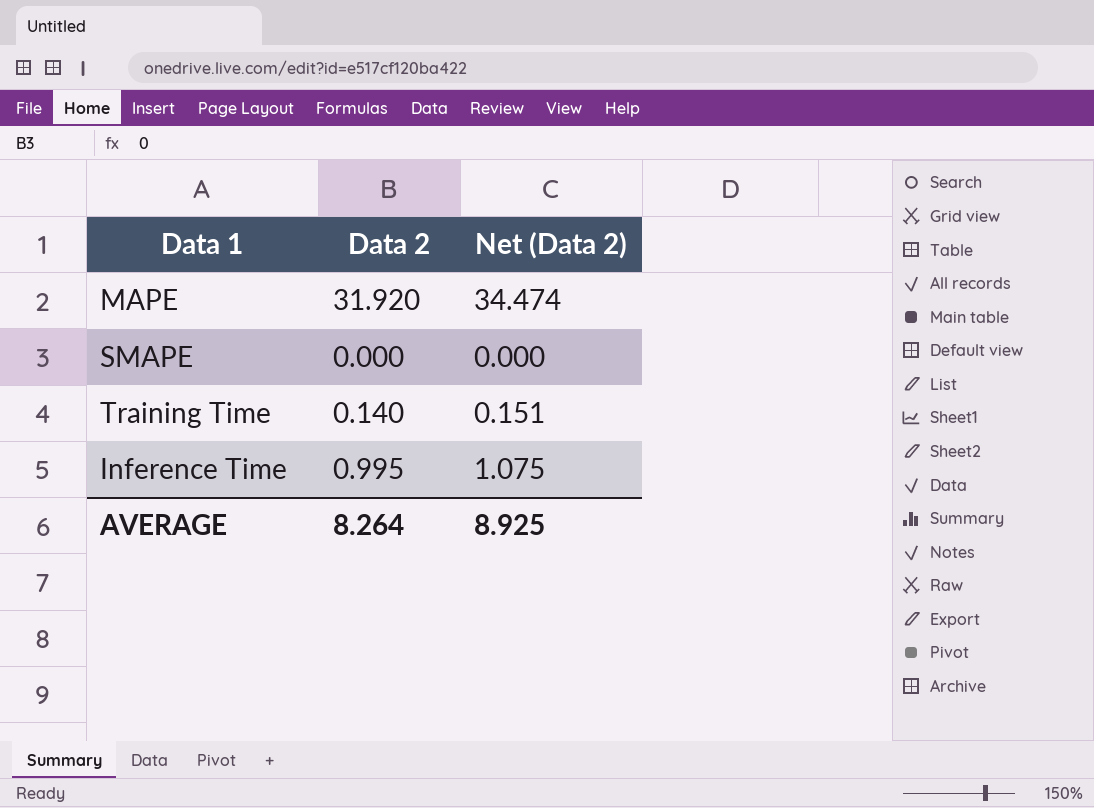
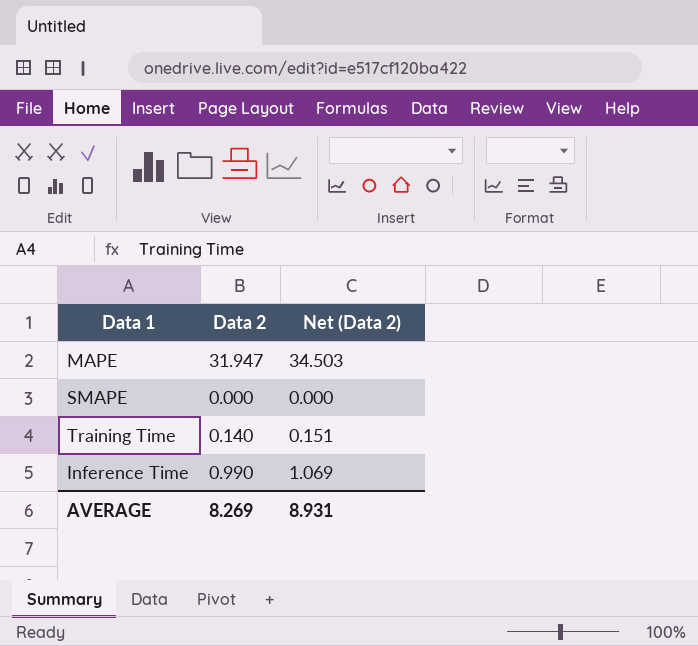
MAPE | Data 2: 31.920 -> 31.947
MAPE | Net (Data 2): 34.474 -> 34.503
Inference Time | Data 2: 0.995 -> 0.990
Inference Time | Net (Data 2): 1.075 -> 1.069
AVERAGE | Data 2: 8.264 -> 8.269
AVERAGE | Net (Data 2): 8.925 -> 8.931

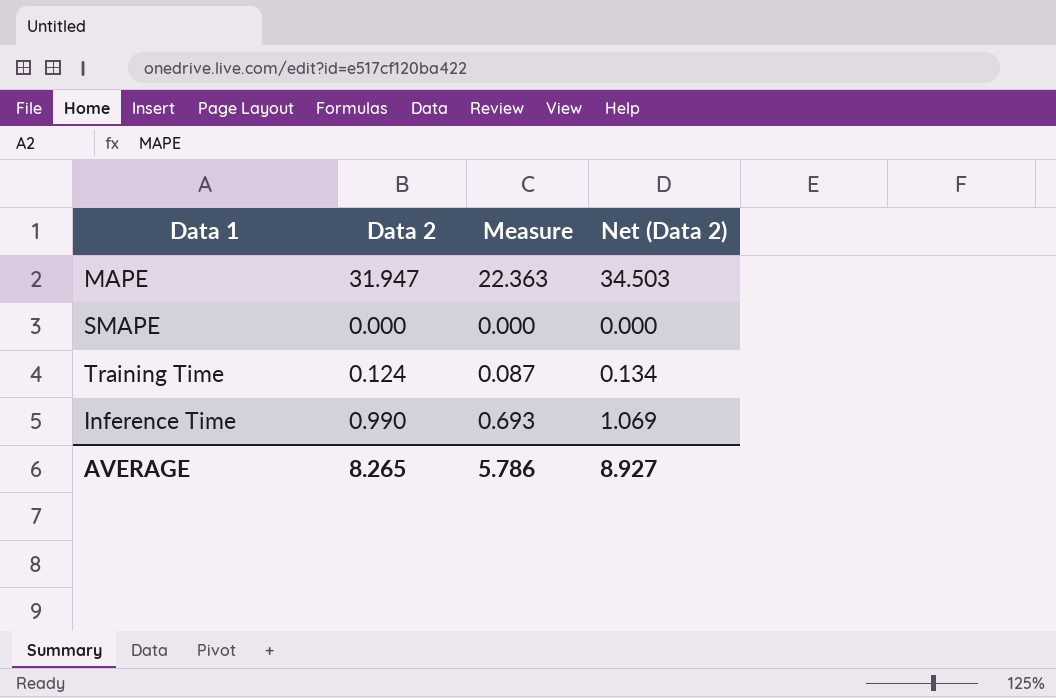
column Measure | formula: none -> [Data 2] * 0.7
Training Time | Data 2: 0.140 -> 0.124
Training Time | Net (Data 2): 0.151 -> 0.134
AVERAGE | Data 2: 8.269 -> 8.265
AVERAGE | Net (Data 2): 8.931 -> 8.927

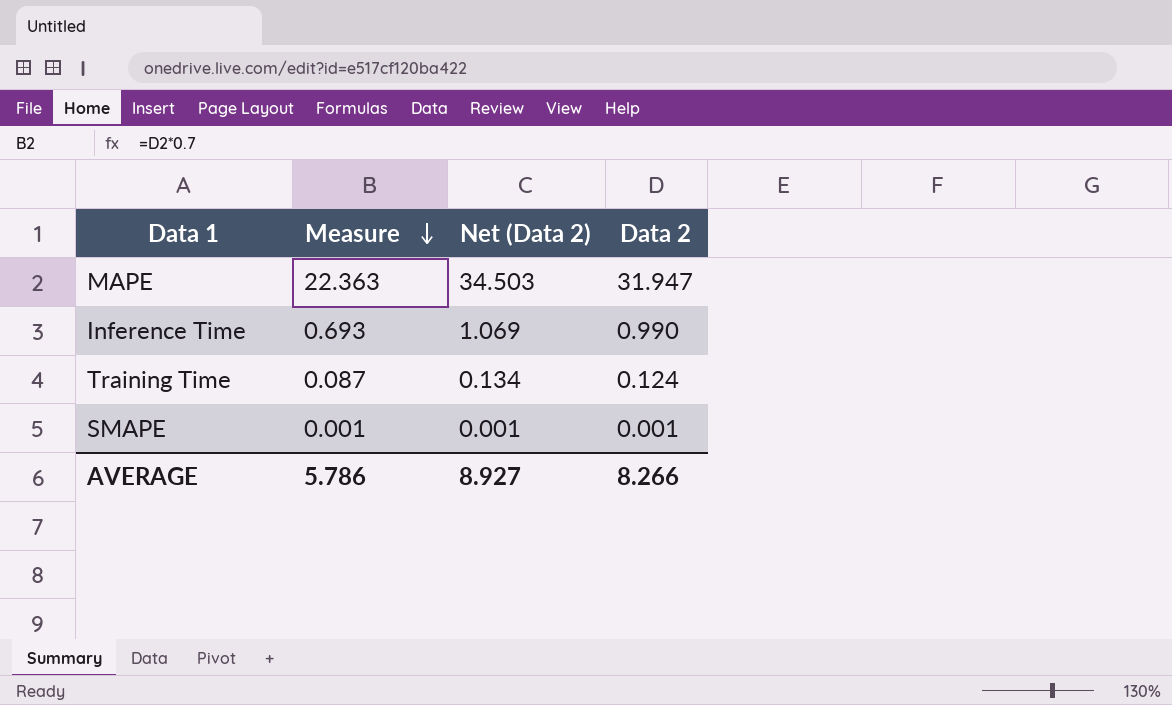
row order: none -> Measure descending
column Data 2 | position: 2 -> 4
SMAPE | Measure: 0.000 -> 0.001
SMAPE | Net (Data 2): 0.000 -> 0.001
SMAPE | Data 2: 0.000 -> 0.001
AVERAGE | Data 2: 8.265 -> 8.266

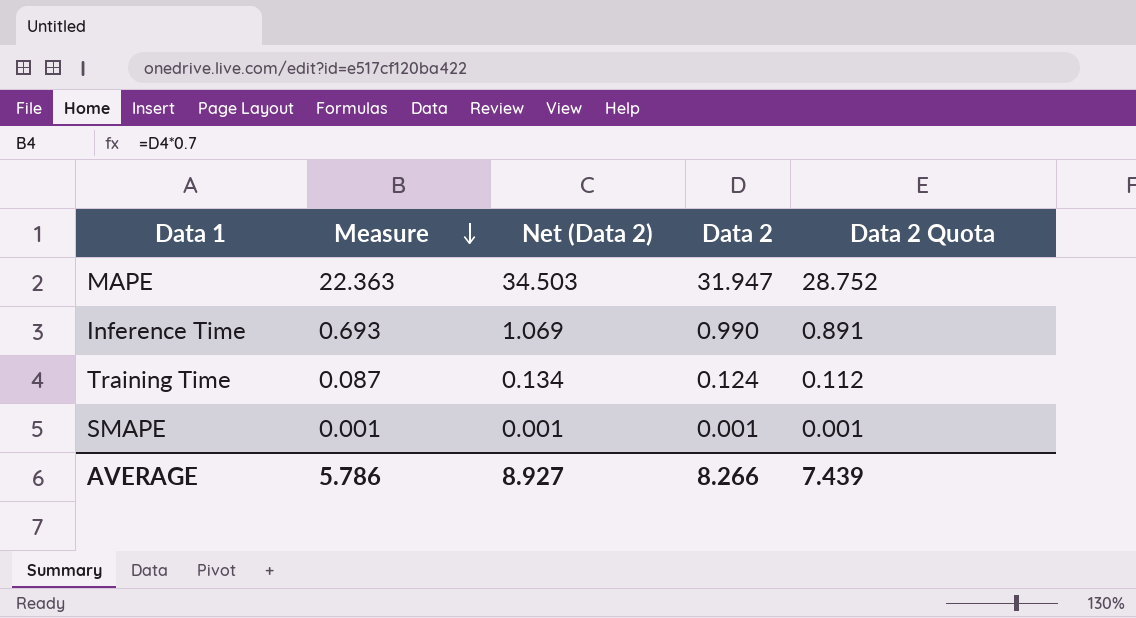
column Data 2 Quota | formula: none -> [Data 2] * 0.9

